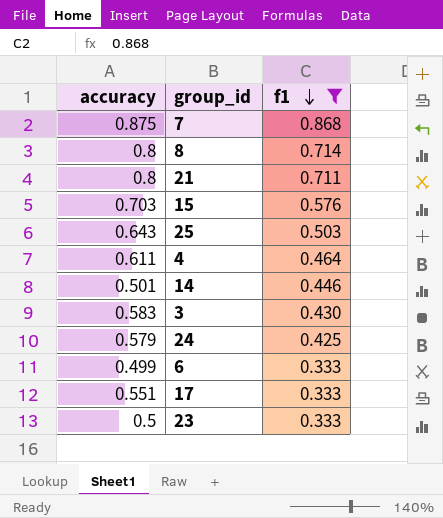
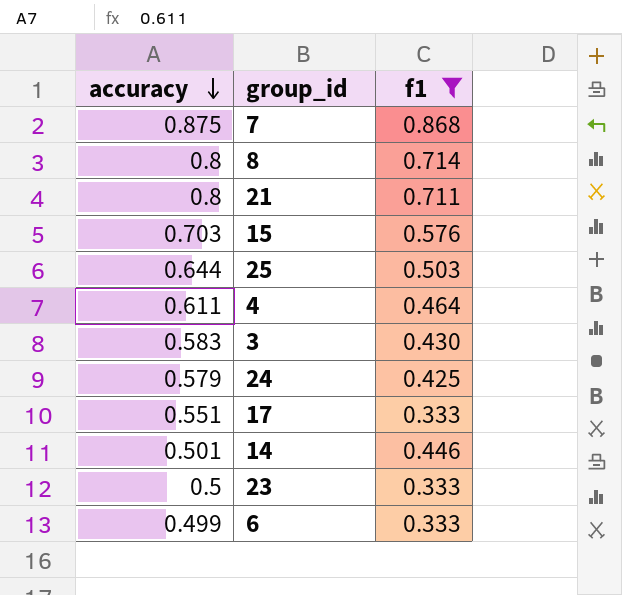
row order: f1 descending -> accuracy descending
25 | accuracy: 0.643 -> 0.644

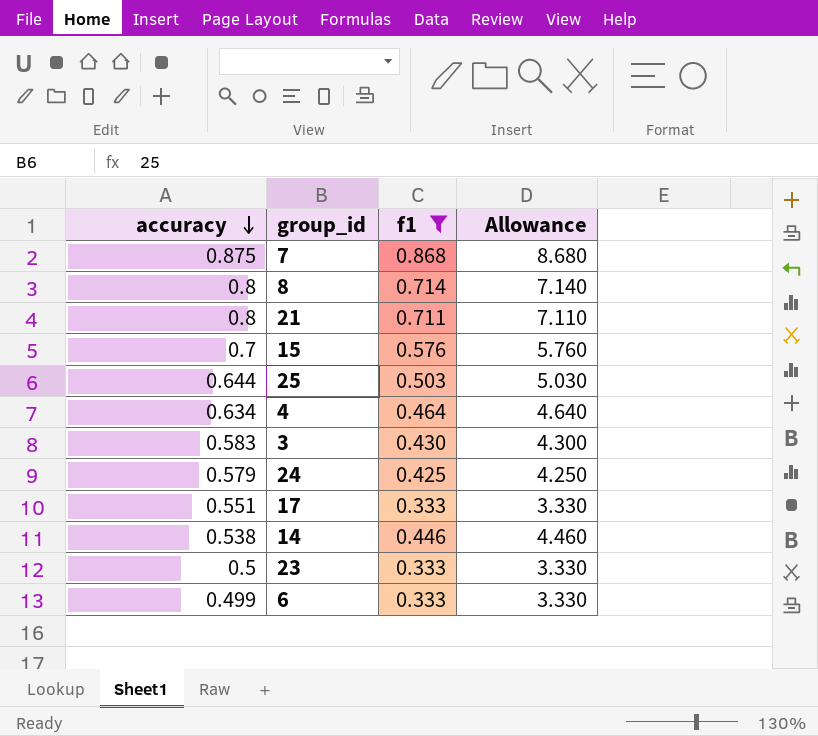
column Allowance | formula: none -> [f1] * 10
15 | accuracy: 0.703 -> 0.7
4 | accuracy: 0.611 -> 0.634
14 | accuracy: 0.501 -> 0.538

